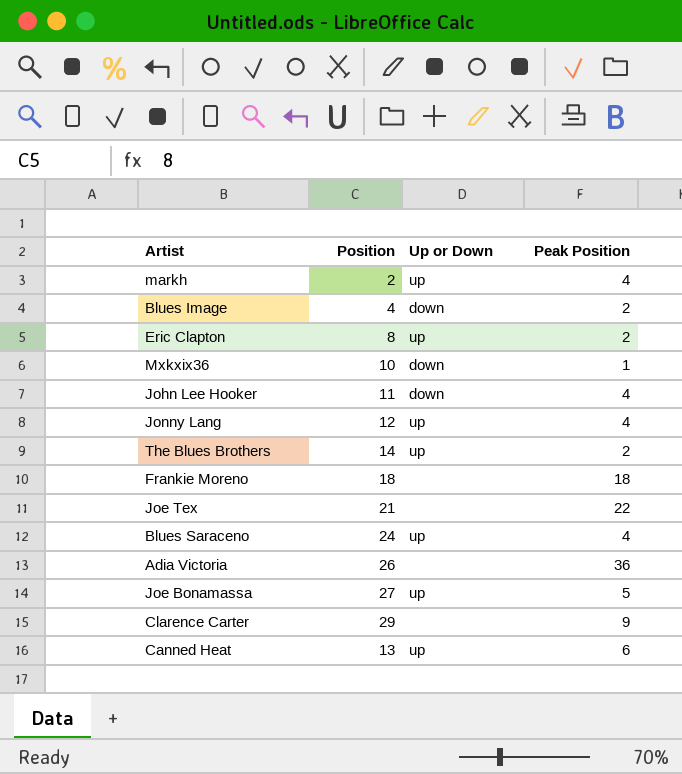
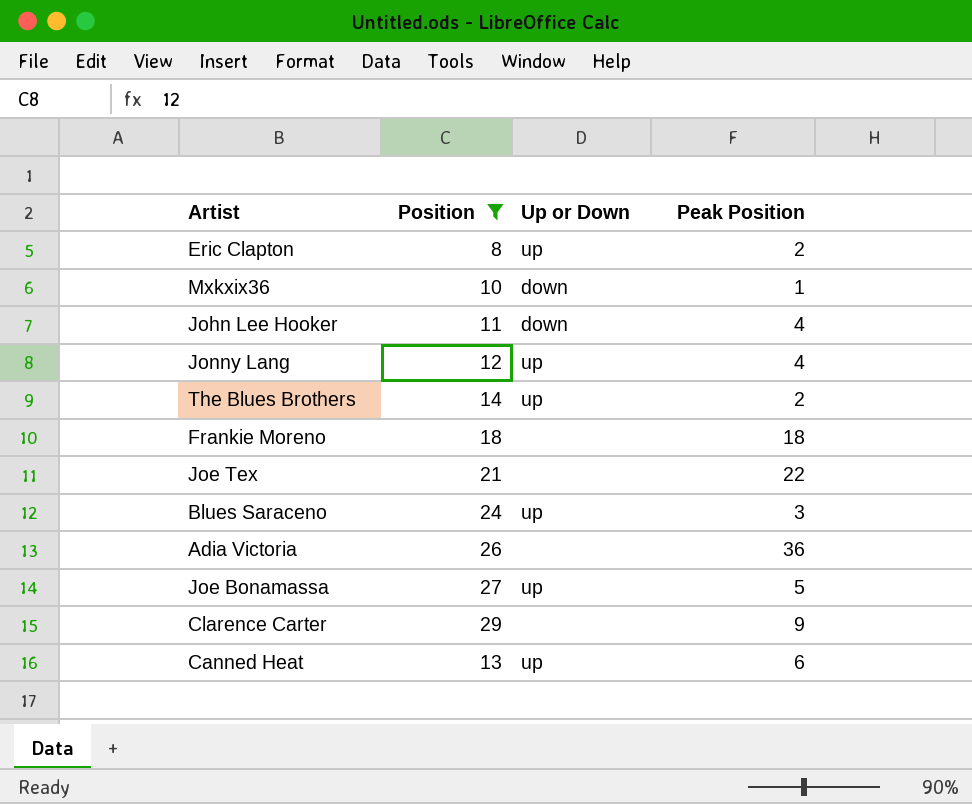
filter: none -> Position >= 8
Blues Saraceno | Peak Position: 4 -> 3

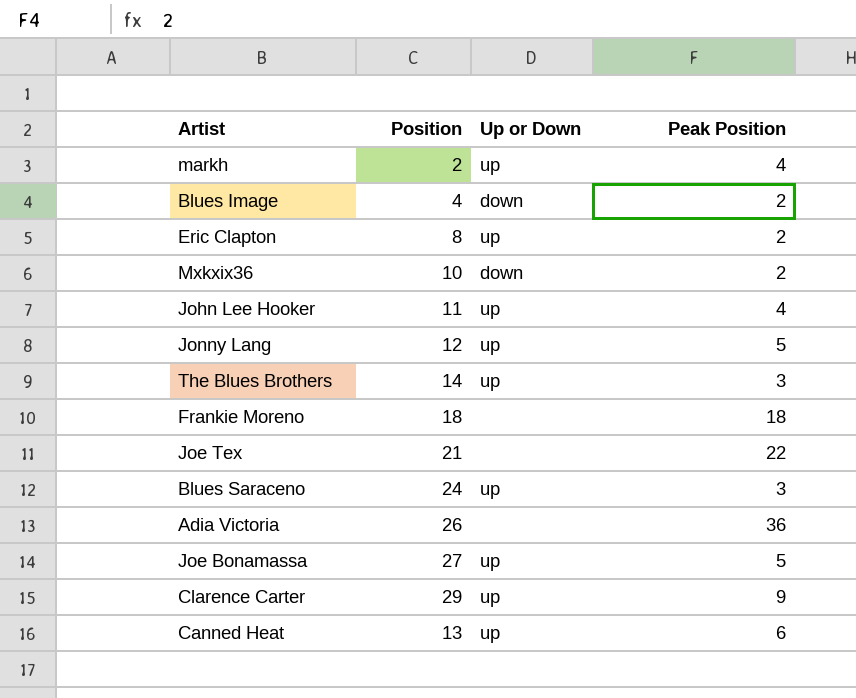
filter: Position >= 8 -> none
Mxkxix36 | Peak Position: 1 -> 2
John Lee Hooker | Up or Down: down -> up
Jonny Lang | Peak Position: 4 -> 5
The Blues Brothers | Peak Position: 2 -> 3
Clarence Carter | Up or Down: none -> up

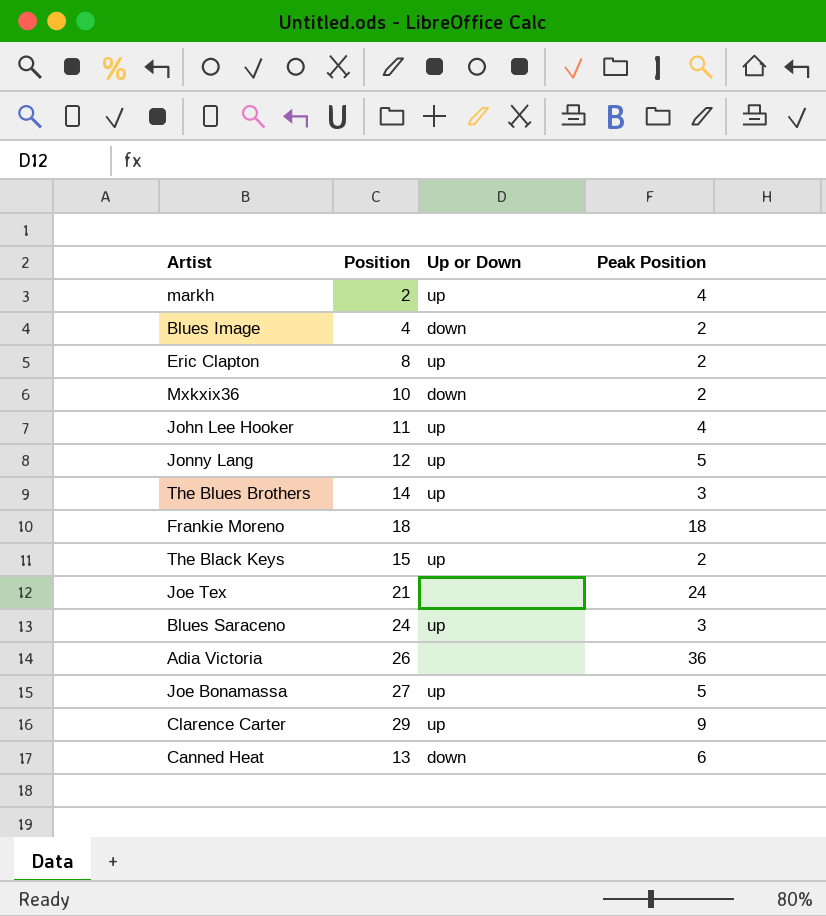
row The Black Keys: none -> 15 | up | 2
Joe Tex | Peak Position: 22 -> 24
Canned Heat | Up or Down: up -> down

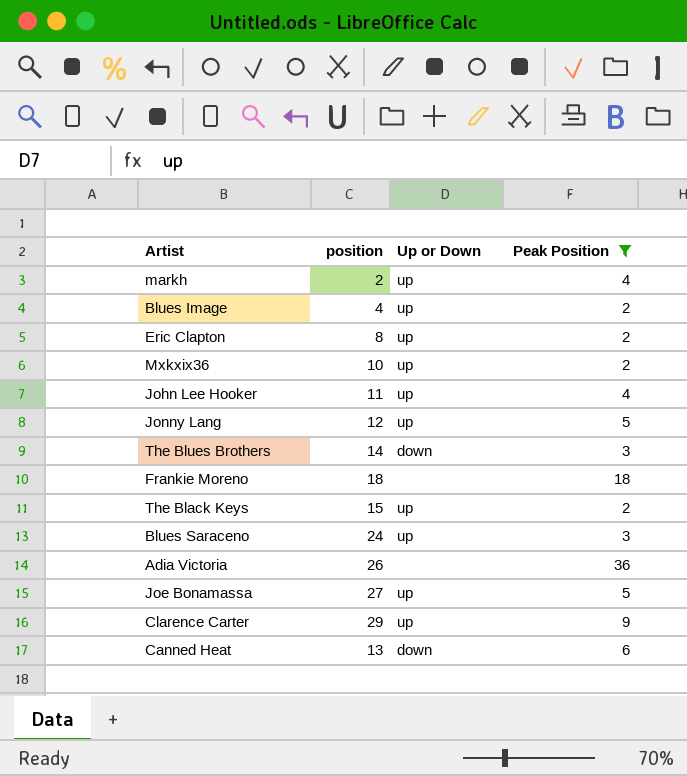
filter: none -> Peak Position != 24
column name: Position -> position
Blues Image | Up or Down: down -> up
Mxkxix36 | Up or Down: down -> up
The Blues Brothers | Up or Down: up -> down

